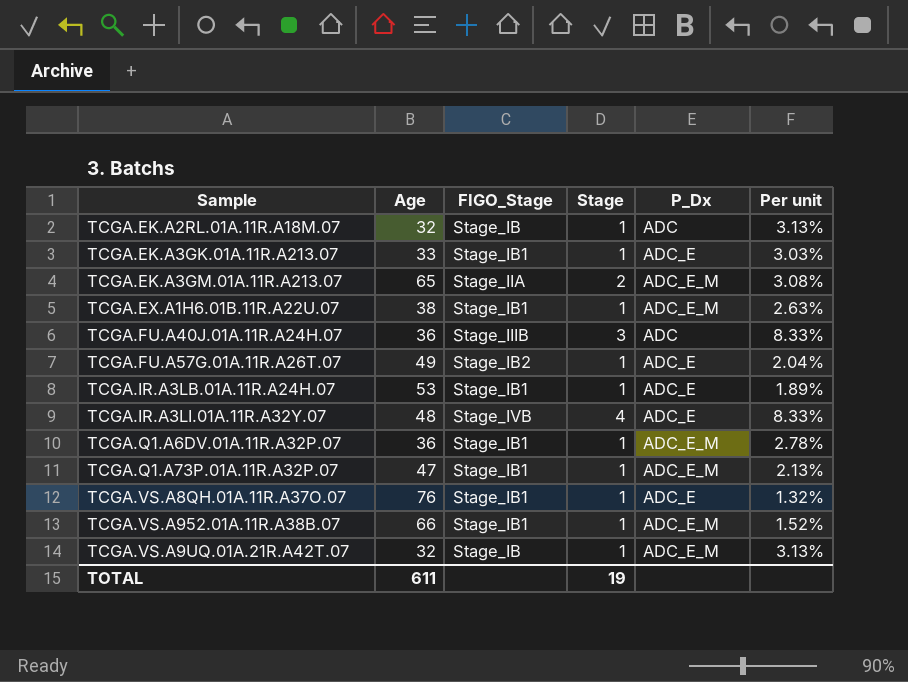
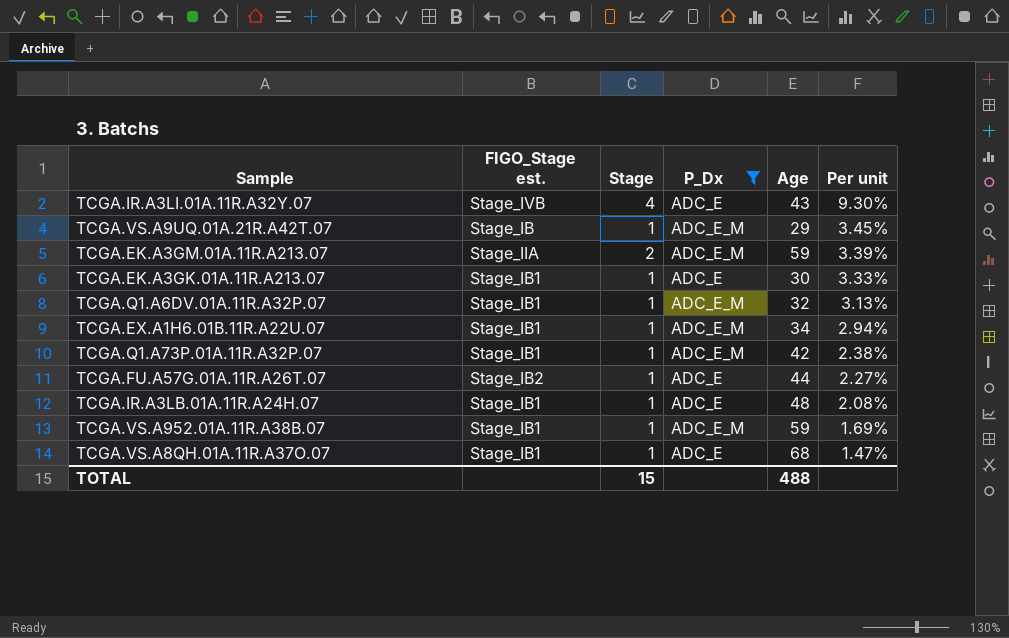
filter: none -> P_Dx != ADC
row order: none -> Per unit descending
column name: FIGO_Stage -> FIGO_Stage est.
column Age | position: 2 -> 5
TCGA.IR.A3LI.01A.11R.A32Y.07 | Age: 48 -> 43
TCGA.IR.A3LI.01A.11R.A32Y.07 | Per unit: 8.33% -> 9.30%
TCGA.VS.A9UQ.01A.21R.A42T.07 | Age: 32 -> 29
TCGA.VS.A9UQ.01A.21R.A42T.07 | Per unit: 3.13% -> 3.45%
TCGA.EK.A3GM.01A.11R.A213.07 | Age: 65 -> 59
TCGA.EK.A3GM.01A.11R.A213.07 | Per unit: 3.08% -> 3.39%
TCGA.EK.A3GK.01A.11R.A213.07 | Age: 33 -> 30
TCGA.EK.A3GK.01A.11R.A213.07 | Per unit: 3.03% -> 3.33%
TCGA.Q1.A6DV.01A.11R.A32P.07 | Age: 36 -> 32
TCGA.Q1.A6DV.01A.11R.A32P.07 | Per unit: 2.78% -> 3.13%
TCGA.EX.A1H6.01B.11R.A22U.07 | Age: 38 -> 34
TCGA.EX.A1H6.01B.11R.A22U.07 | Per unit: 2.63% -> 2.94%
TCGA.Q1.A73P.01A.11R.A32P.07 | Age: 47 -> 42
TCGA.Q1.A73P.01A.11R.A32P.07 | Per unit: 2.13% -> 2.38%
TCGA.FU.A57G.01A.11R.A26T.07 | Age: 49 -> 44
TCGA.FU.A57G.01A.11R.A26T.07 | Per unit: 2.04% -> 2.27%
TCGA.IR.A3LB.01A.11R.A24H.07 | Age: 53 -> 48
TCGA.IR.A3LB.01A.11R.A24H.07 | Per unit: 1.89% -> 2.08%
TCGA.VS.A952.01A.11R.A38B.07 | Age: 66 -> 59
TCGA.VS.A952.01A.11R.A38B.07 | Per unit: 1.52% -> 1.69%
TCGA.VS.A8QH.01A.11R.A37O.07 | Age: 76 -> 68
TCGA.VS.A8QH.01A.11R.A37O.07 | Per unit: 1.32% -> 1.47%
TOTAL | Stage: 19 -> 15
TOTAL | Age: 611 -> 488

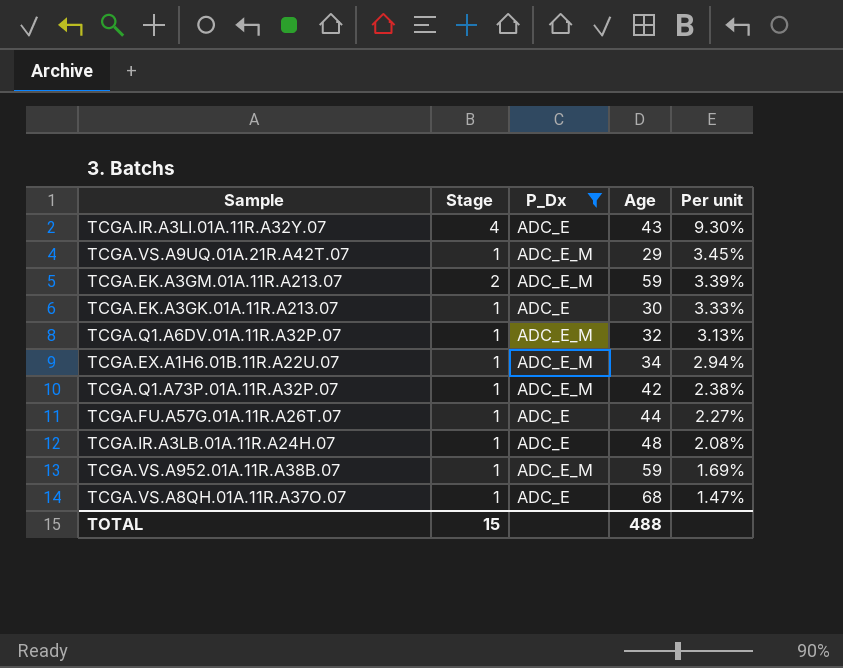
column FIGO_Stage est. | position: 2 -> none

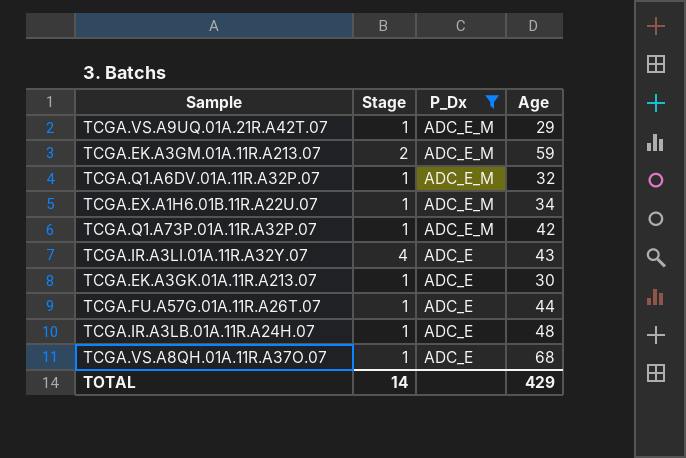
row order: Per unit descending -> P_Dx descending
column Per unit | formula: [Stage] / [Age] -> none
row TCGA.VS.A952.01A.11R.A38B.07: 1 | ADC_E_M | 59 | 1.69% -> none
TOTAL | Stage: 15 -> 14
TOTAL | Age: 488 -> 429

